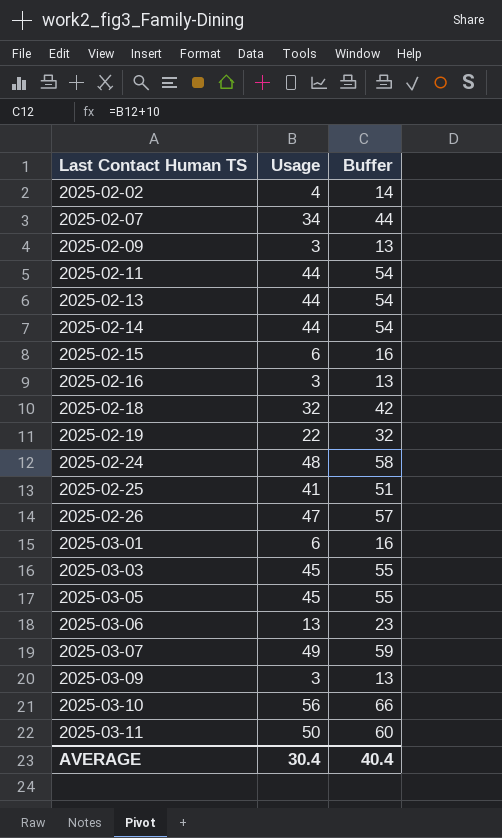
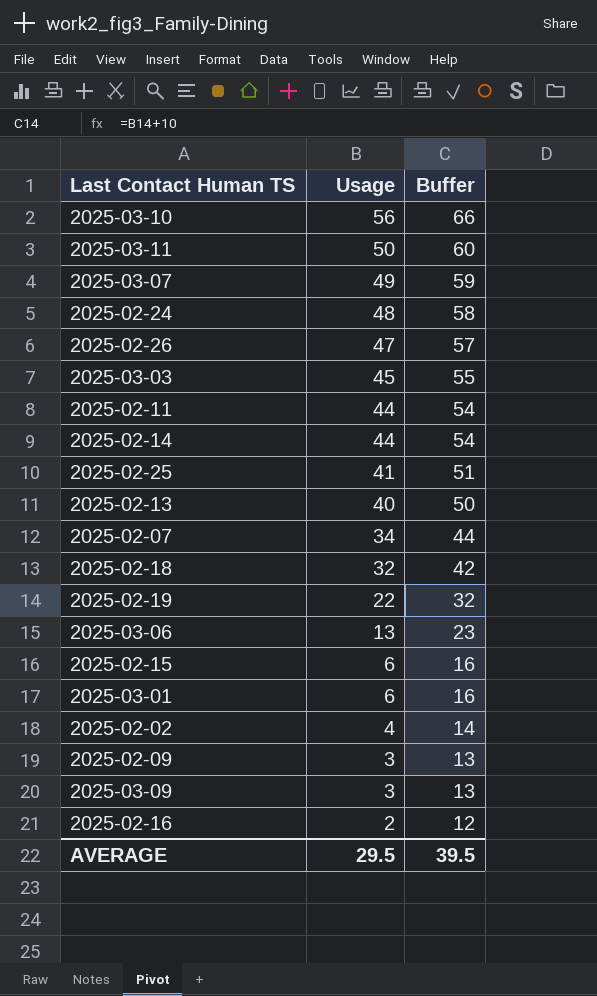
row order: Last Contact Human TS ascending -> Usage descending
row 2025-03-05: 45 | 55 -> none
2025-02-13 | Usage: 44 -> 40
2025-02-13 | Buffer: 54 -> 50
2025-02-16 | Usage: 3 -> 2
2025-02-16 | Buffer: 13 -> 12
AVERAGE | Usage: 30.4 -> 29.5
AVERAGE | Buffer: 40.4 -> 39.5

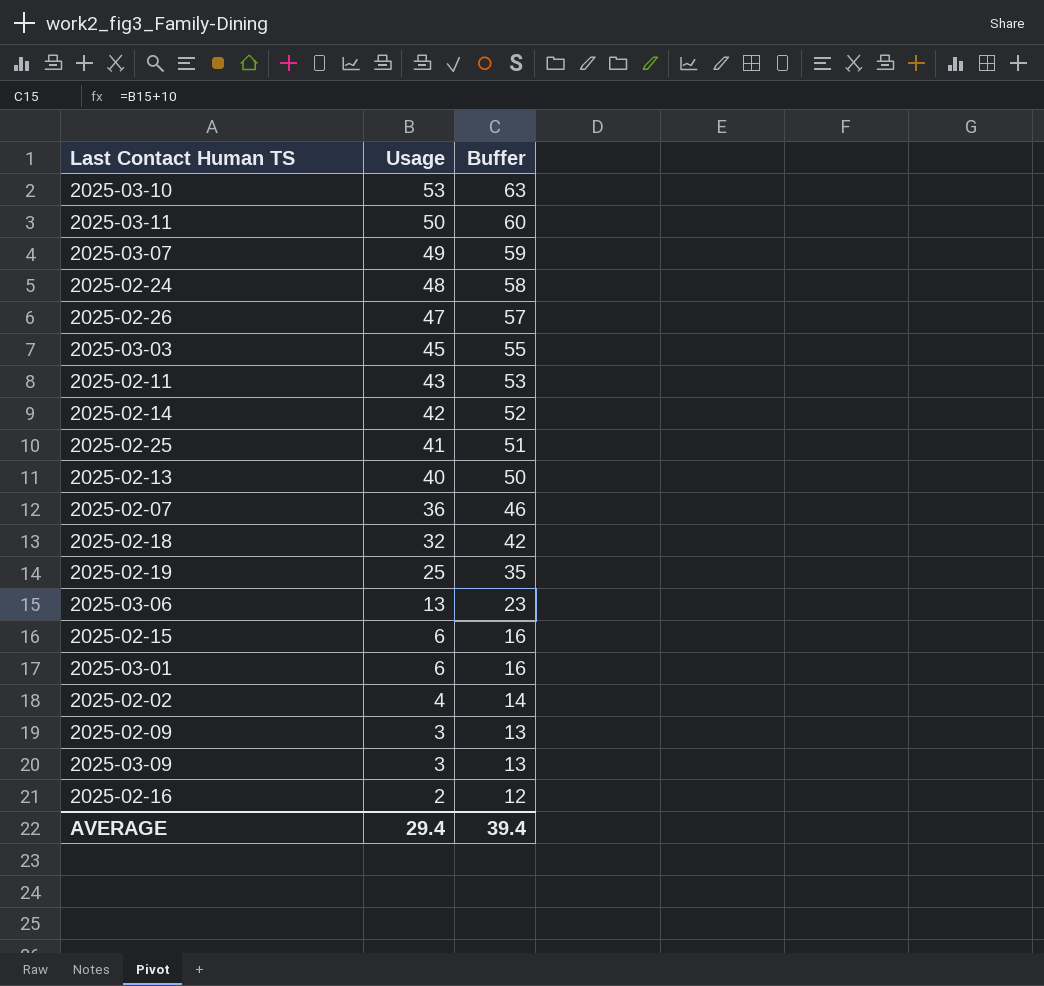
2025-03-10 | Usage: 56 -> 53
2025-03-10 | Buffer: 66 -> 63
2025-02-11 | Usage: 44 -> 43
2025-02-11 | Buffer: 54 -> 53
2025-02-14 | Usage: 44 -> 42
2025-02-14 | Buffer: 54 -> 52
2025-02-07 | Usage: 34 -> 36
2025-02-07 | Buffer: 44 -> 46
2025-02-19 | Usage: 22 -> 25
2025-02-19 | Buffer: 32 -> 35
AVERAGE | Usage: 29.5 -> 29.4
AVERAGE | Buffer: 39.5 -> 39.4

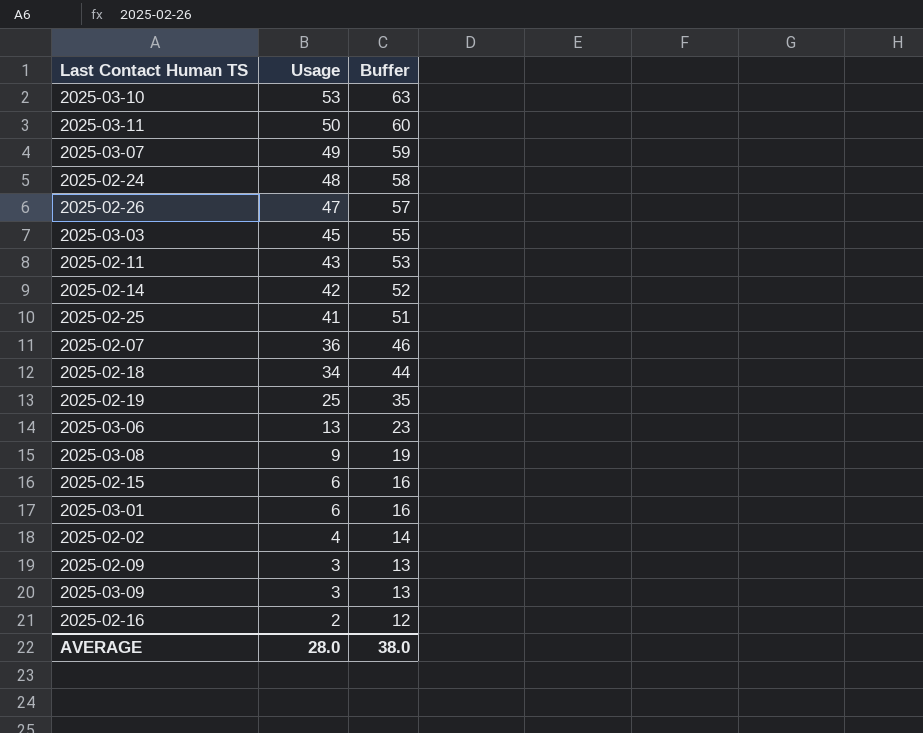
row 2025-02-13: 40 | 50 -> none
2025-02-18 | Usage: 32 -> 34
2025-02-18 | Buffer: 42 -> 44
row 2025-03-08: none -> 9 | 19
AVERAGE | Usage: 29.4 -> 28.0
AVERAGE | Buffer: 39.4 -> 38.0

